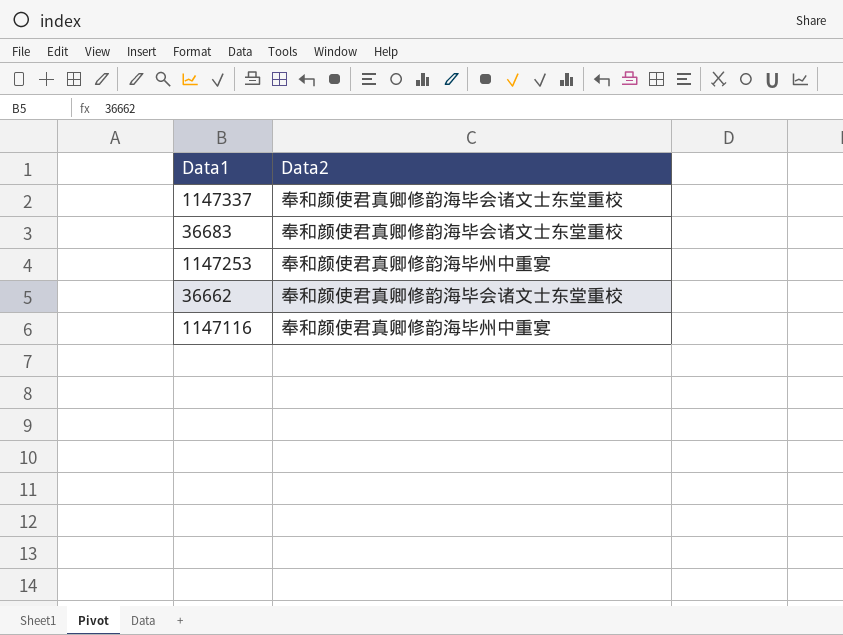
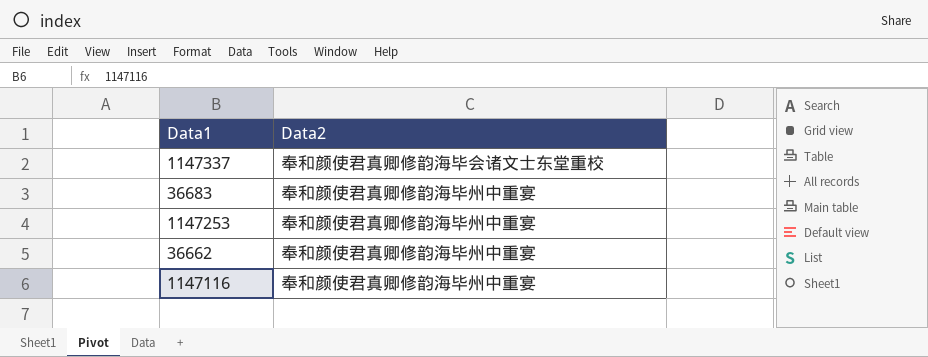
36683 | Data2: 奉和颜使君真卿修韵海毕会诸文士东堂重校 -> 奉和颜使君真卿修韵海毕州中重宴
36662 | Data2: 奉和颜使君真卿修韵海毕会诸文士东堂重校 -> 奉和颜使君真卿修韵海毕州中重宴

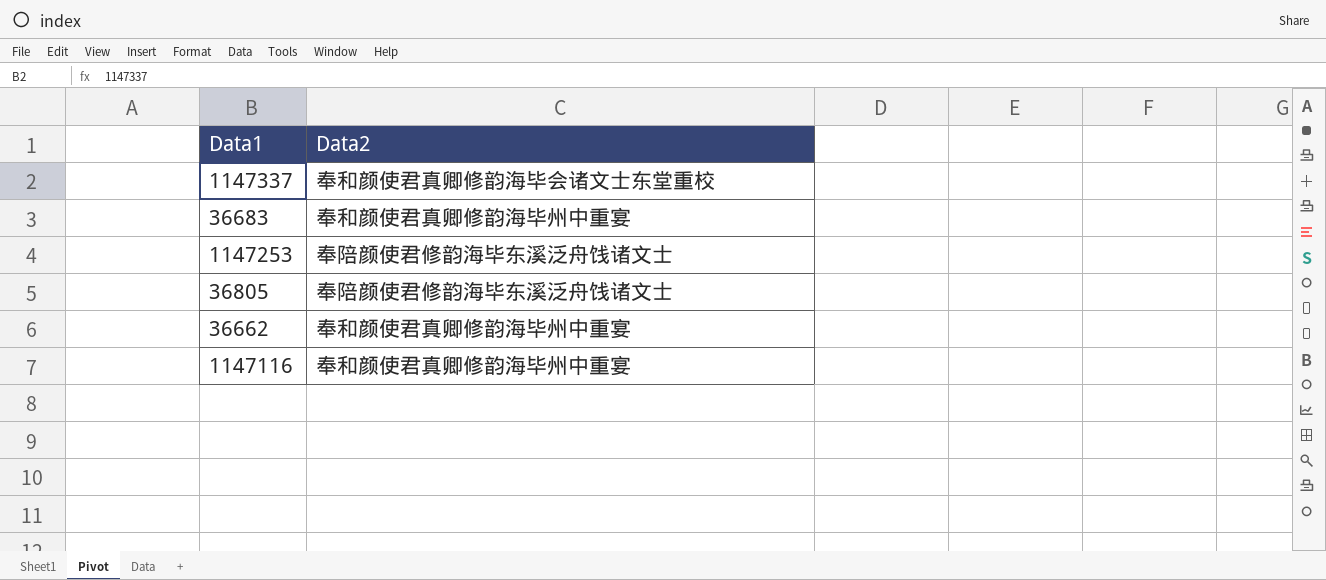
1147253 | Data2: 奉和颜使君真卿修韵海毕州中重宴 -> 奉陪颜使君修韵海毕东溪泛舟饯诸文士
row 36805: none -> 奉陪颜使君修韵海毕东溪泛舟饯诸文士

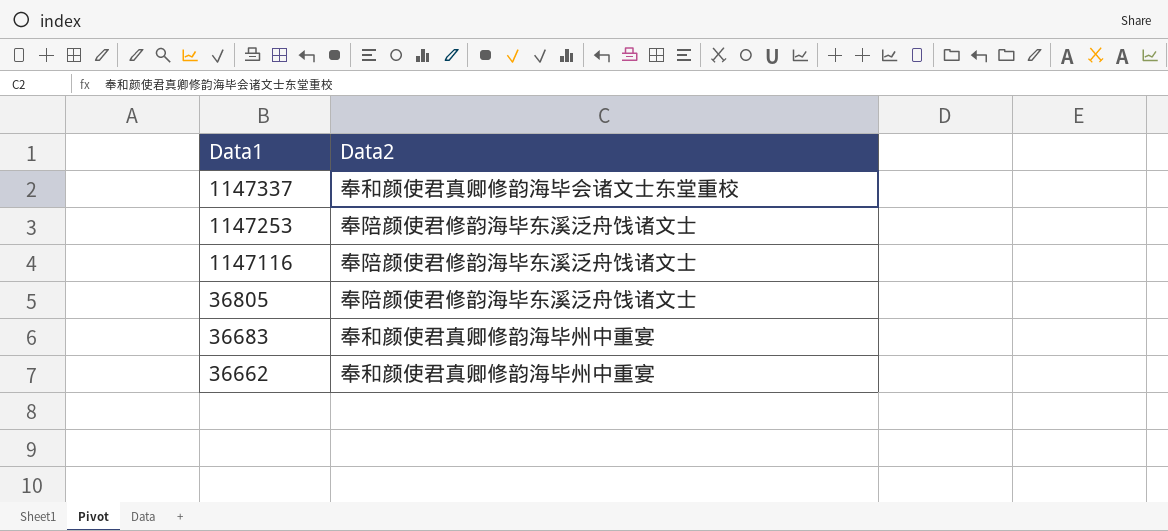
row order: none -> Data1 descending
1147116 | Data2: 奉和颜使君真卿修韵海毕州中重宴 -> 奉陪颜使君修韵海毕东溪泛舟饯诸文士

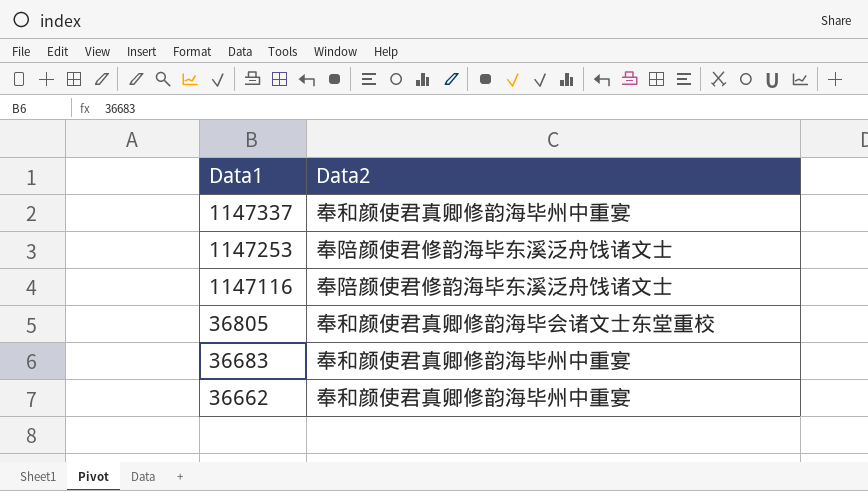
1147337 | Data2: 奉和颜使君真卿修韵海毕会诸文士东堂重校 -> 奉和颜使君真卿修韵海毕州中重宴
36805 | Data2: 奉陪颜使君修韵海毕东溪泛舟饯诸文士 -> 奉和颜使君真卿修韵海毕会诸文士东堂重校

